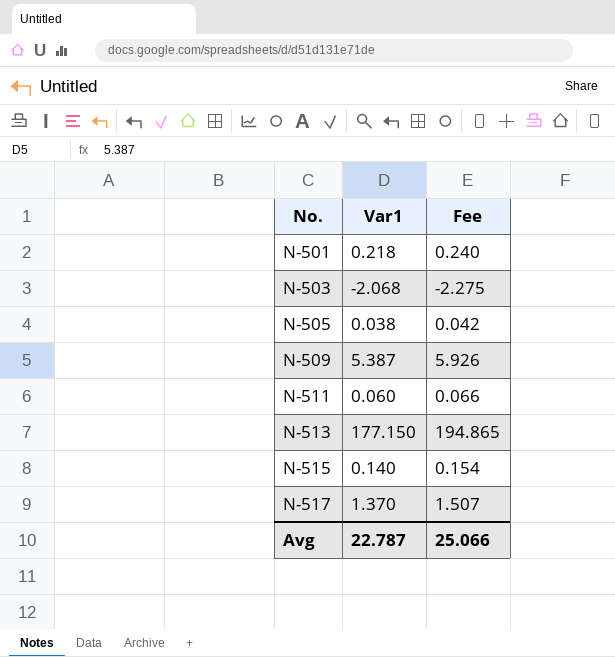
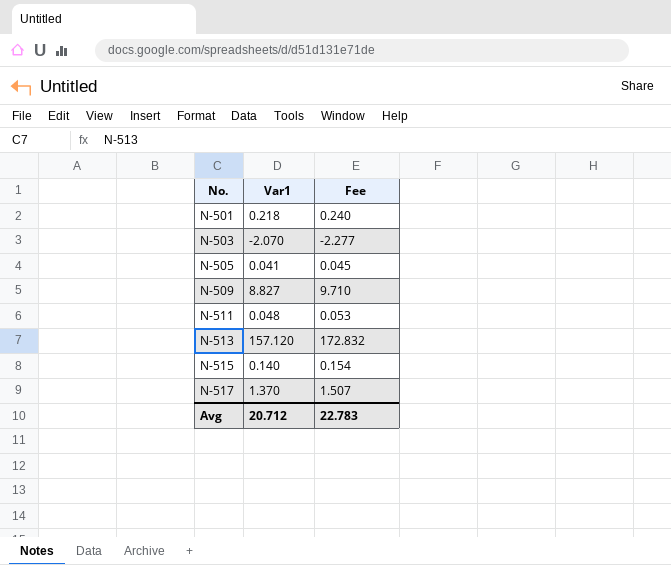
N-503 | Var1: -2.068 -> -2.070
N-503 | Fee: -2.275 -> -2.277
N-505 | Var1: 0.038 -> 0.041
N-505 | Fee: 0.042 -> 0.045
N-509 | Var1: 5.387 -> 8.827
N-509 | Fee: 5.926 -> 9.710
N-511 | Var1: 0.060 -> 0.048
N-511 | Fee: 0.066 -> 0.053
N-513 | Var1: 177.150 -> 157.120
N-513 | Fee: 194.865 -> 172.832
Avg | Var1: 22.787 -> 20.712
Avg | Fee: 25.066 -> 22.783

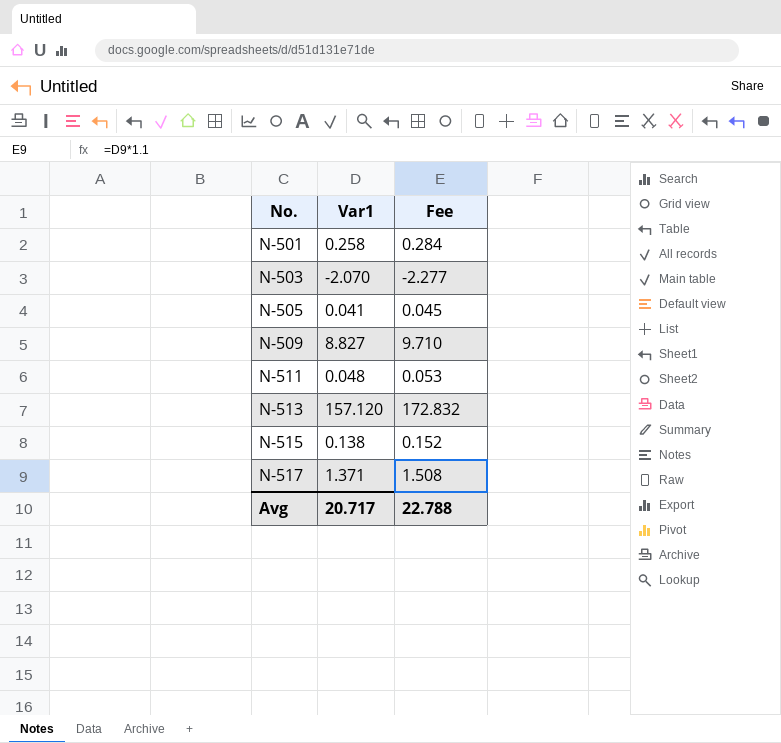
N-501 | Var1: 0.218 -> 0.258
N-501 | Fee: 0.240 -> 0.284
N-515 | Var1: 0.140 -> 0.138
N-515 | Fee: 0.154 -> 0.152
N-517 | Var1: 1.370 -> 1.371
N-517 | Fee: 1.507 -> 1.508
Avg | Var1: 20.712 -> 20.717
Avg | Fee: 22.783 -> 22.788

